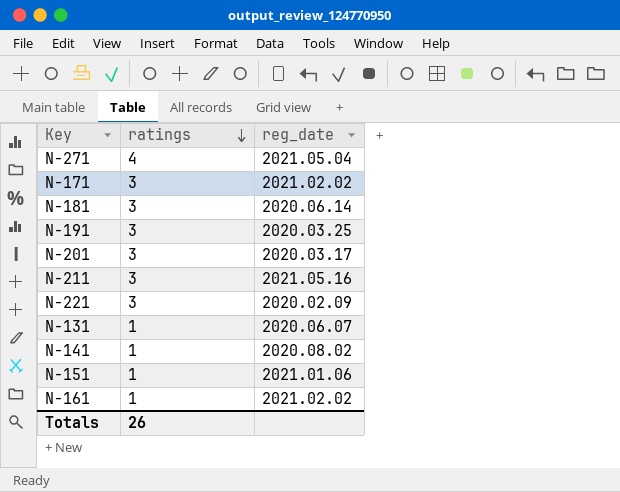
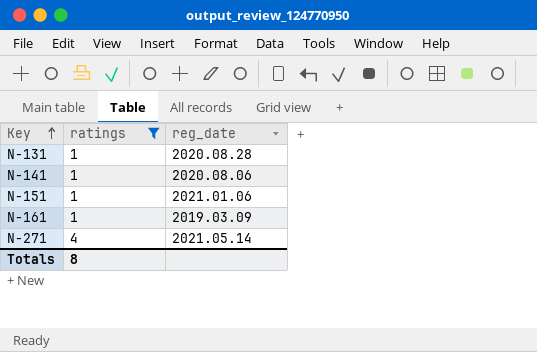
filter: none -> ratings != 3
row order: ratings descending -> Key ascending
N-131 | reg_date: 2020.06.07 -> 2020.08.28
N-141 | reg_date: 2020.08.02 -> 2020.08.06
N-161 | reg_date: 2021.02.02 -> 2019.03.09
N-271 | reg_date: 2021.05.04 -> 2021.05.14
Totals | ratings: 26 -> 8

